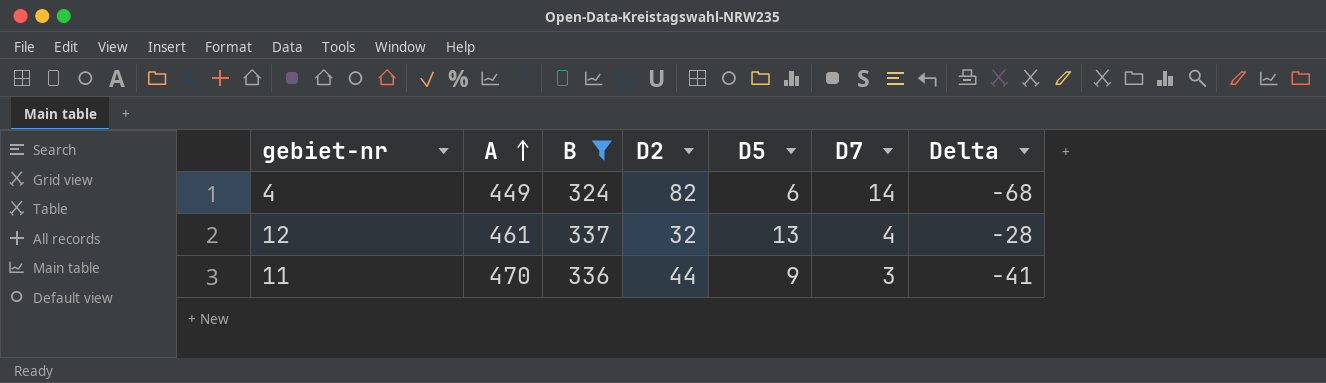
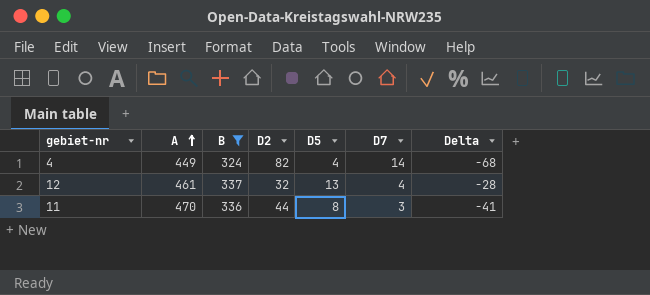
4 | D5: 6 -> 4
11 | D5: 9 -> 8

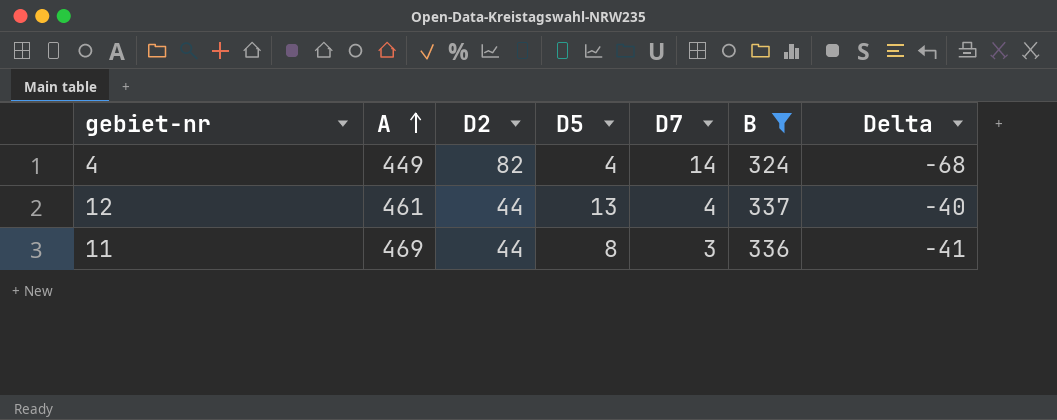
column B | position: 3 -> 6
12 | D2: 32 -> 44
12 | Delta: -28 -> -40
11 | A: 470 -> 469

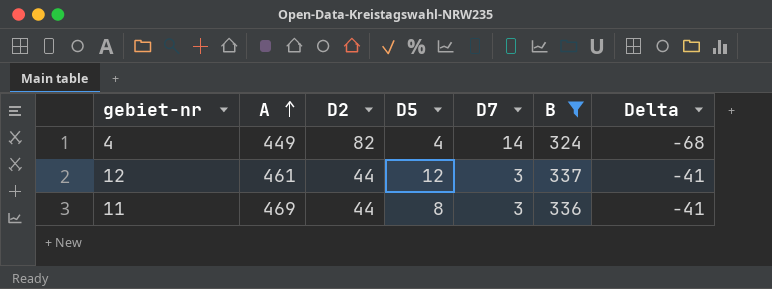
12 | D5: 13 -> 12
12 | D7: 4 -> 3
12 | Delta: -40 -> -41

